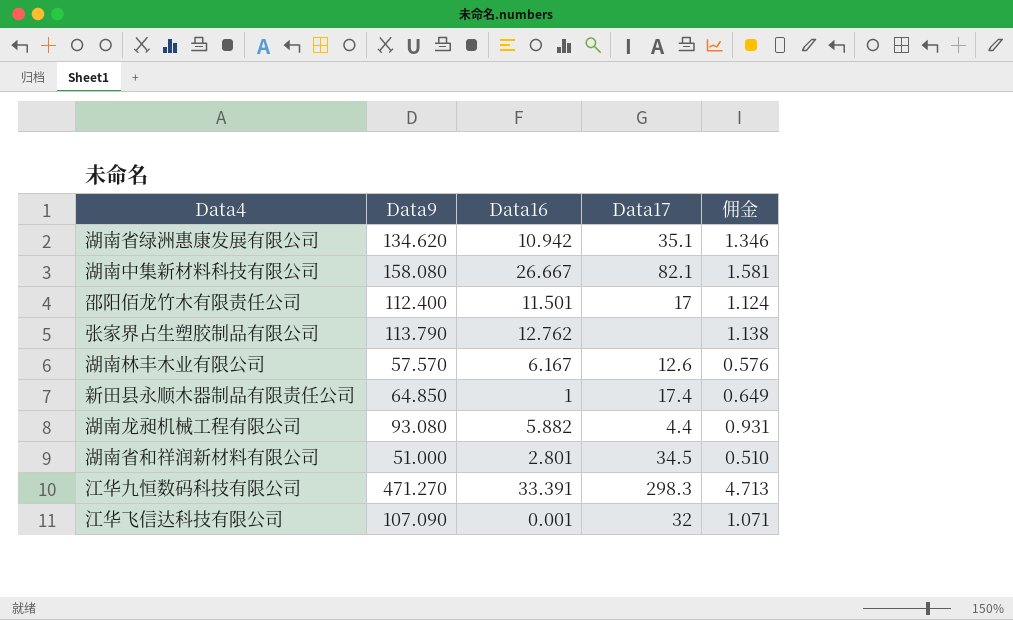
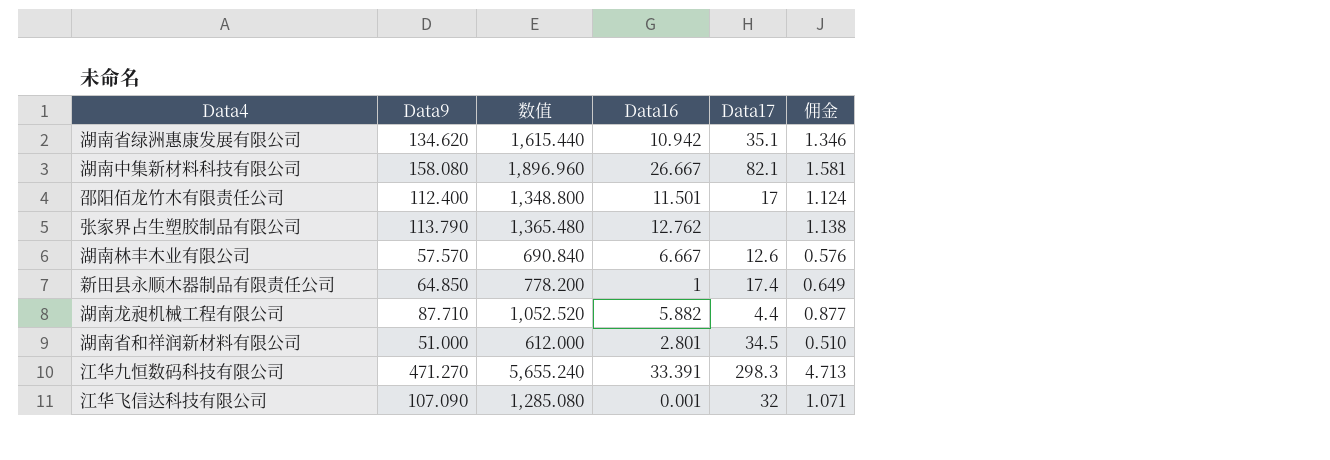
column 数值 | formula: none -> [Data9] * 12
湖南林丰木业有限公司 | Data16: 6.167 -> 6.667
湖南龙昶机械工程有限公司 | Data9: 93.080 -> 87.710
湖南龙昶机械工程有限公司 | 佣金: 0.931 -> 0.877

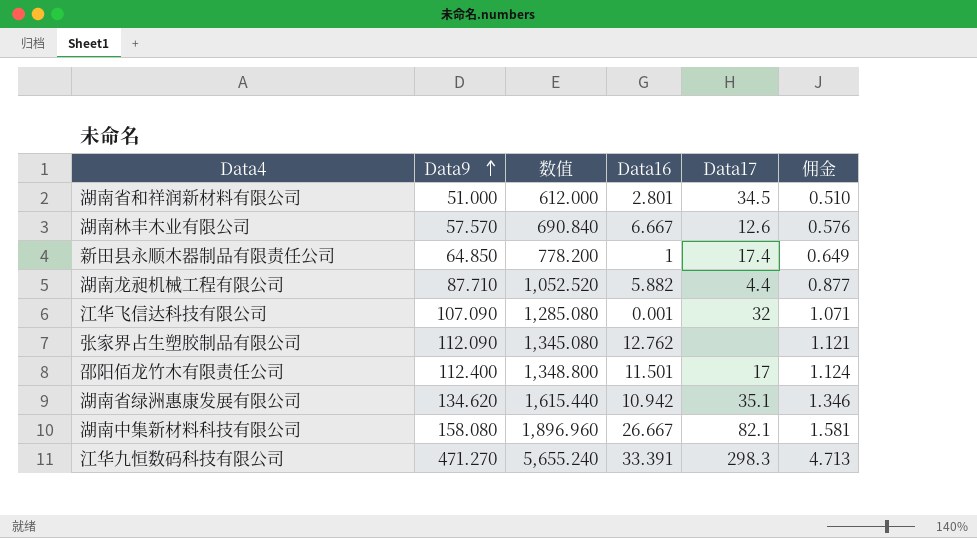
row order: none -> Data9 ascending
张家界占生塑胶制品有限公司 | Data9: 113.790 -> 112.090
张家界占生塑胶制品有限公司 | 数值: 1,365.480 -> 1,345.080
张家界占生塑胶制品有限公司 | 佣金: 1.138 -> 1.121

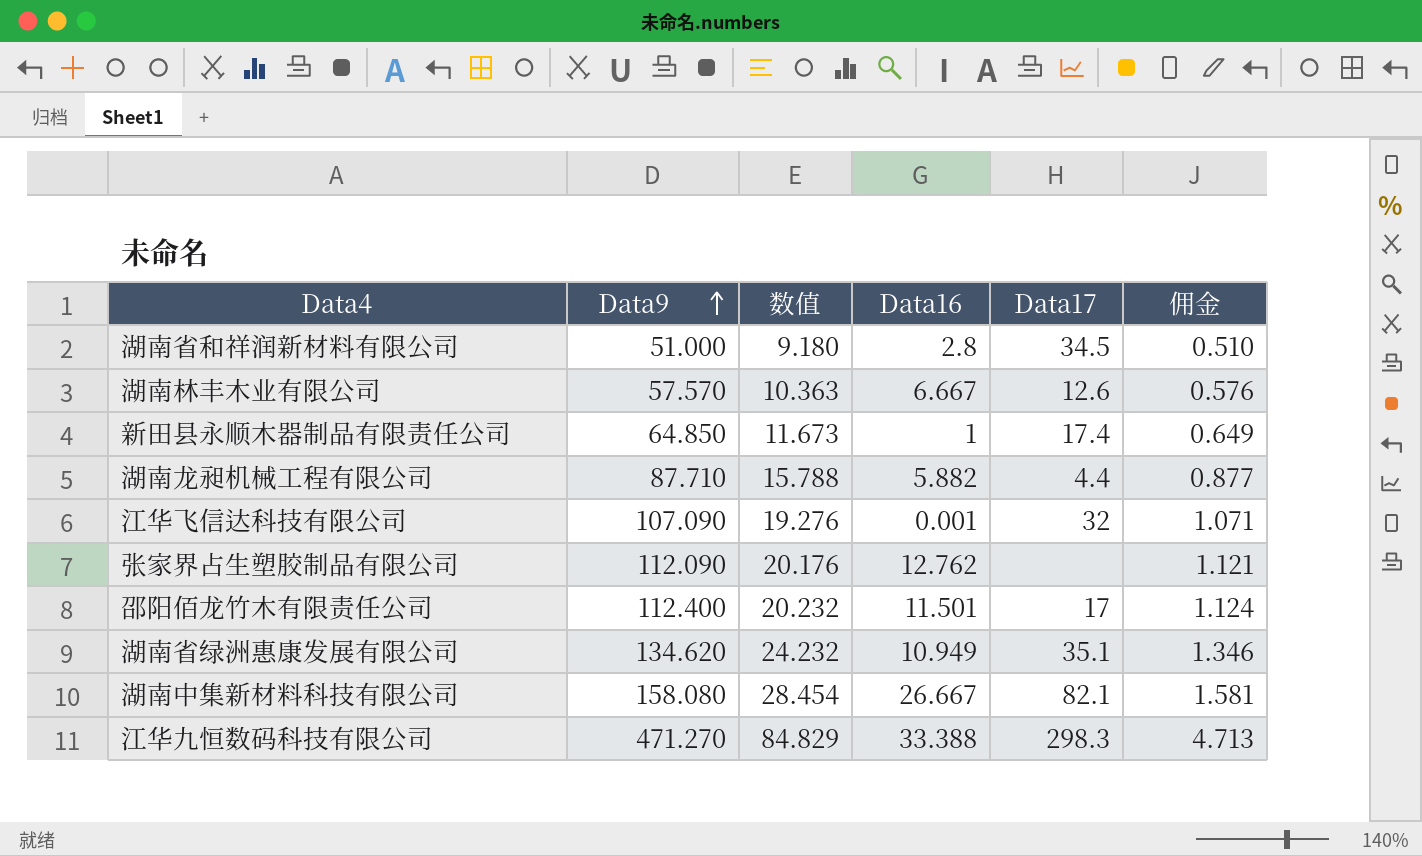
column 数值 | formula: [Data9] * 12 -> [Data9] * 0.18
湖南省和祥润新材料有限公司 | Data16: 2.801 -> 2.8
湖南省绿洲惠康发展有限公司 | Data16: 10.942 -> 10.949
江华九恒数码科技有限公司 | Data16: 33.391 -> 33.388

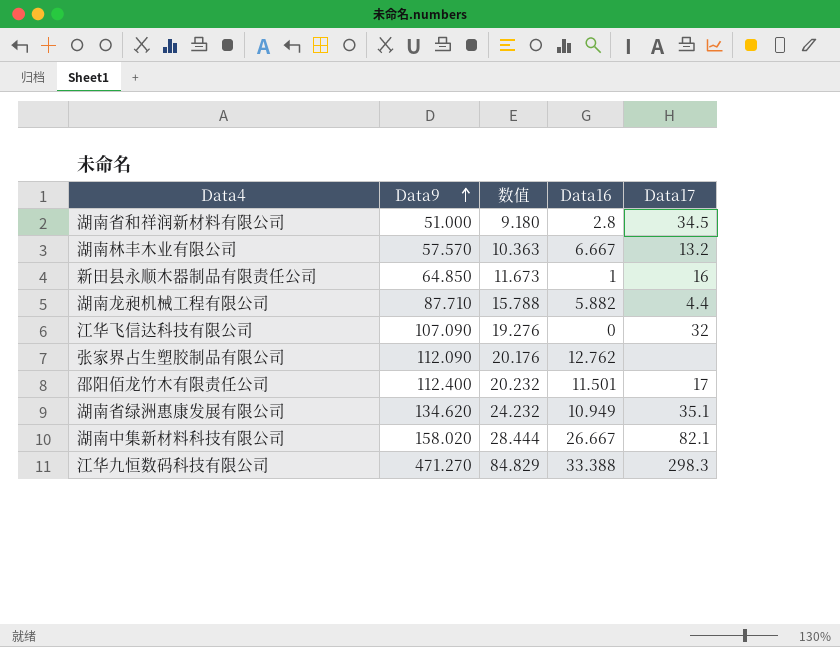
column 佣金 | formula: [Data9] * 0.01 -> none
湖南林丰木业有限公司 | Data17: 12.6 -> 13.2
新田县永顺木器制品有限责任公司 | Data17: 17.4 -> 16
江华飞信达科技有限公司 | Data16: 0.001 -> 0
湖南中集新材料科技有限公司 | Data9: 158.080 -> 158.020
湖南中集新材料科技有限公司 | 数值: 28.454 -> 28.444

